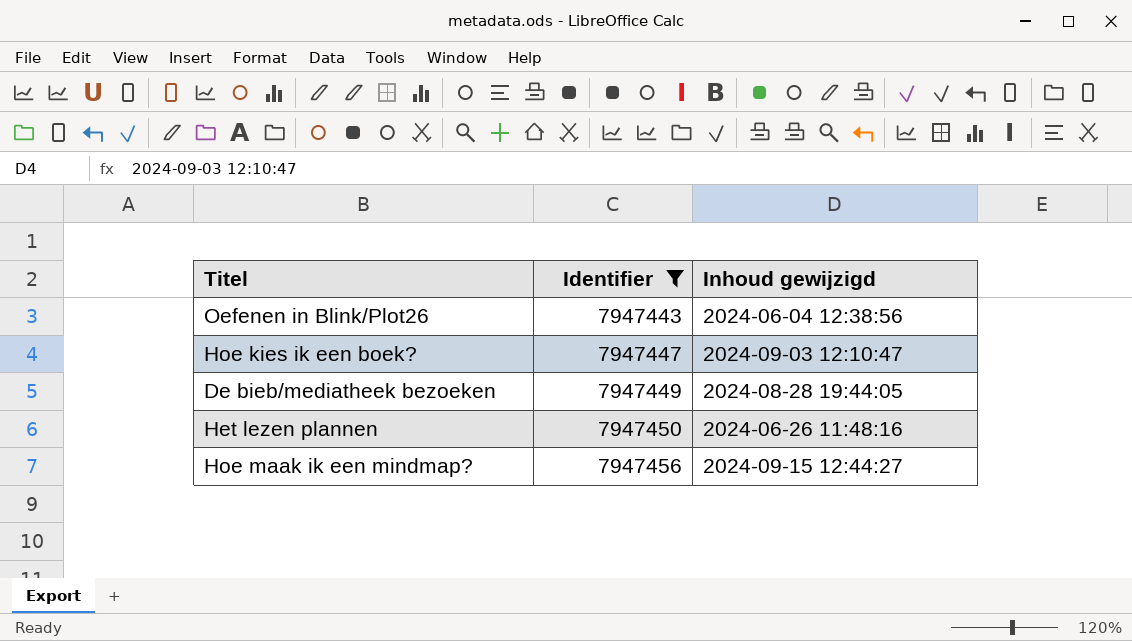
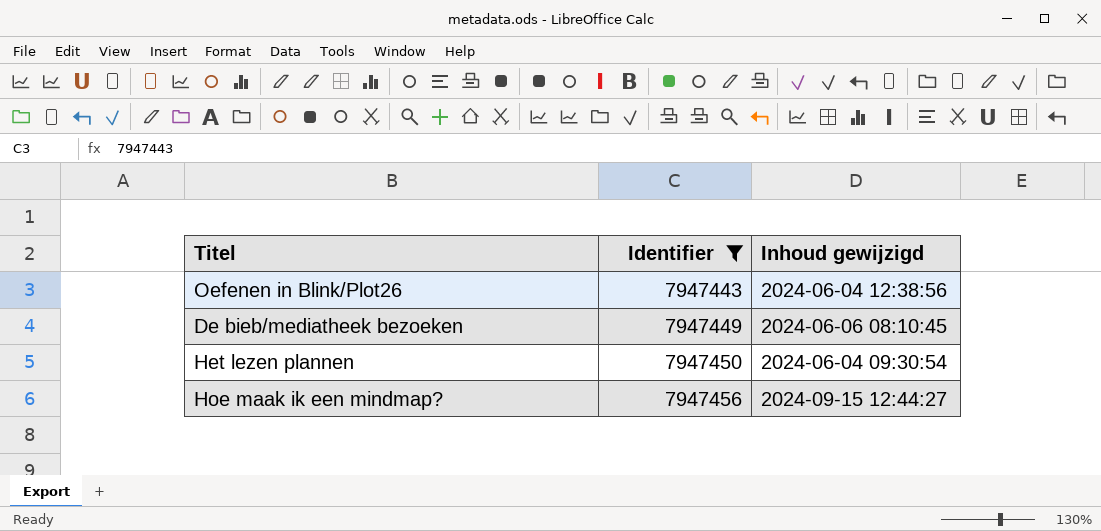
row Hoe kies ik een boek?: 7947447 | 2024-09-03 12:10:47 -> none
De bieb/mediatheek bezoeken | Inhoud gewijzigd: 2024-08-28 19:44:05 -> 2024-06-06 08:10:45
Het lezen plannen | Inhoud gewijzigd: 2024-06-26 11:48:16 -> 2024-06-04 09:30:54

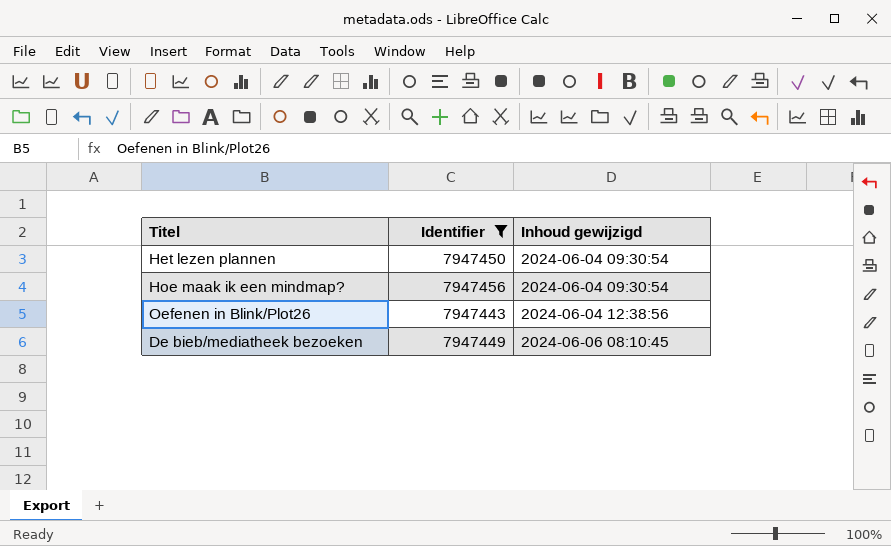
row order: Identifier ascending -> Inhoud gewijzigd ascending
Hoe maak ik een mindmap? | Inhoud gewijzigd: 2024-09-15 12:44:27 -> 2024-06-04 09:30:54

